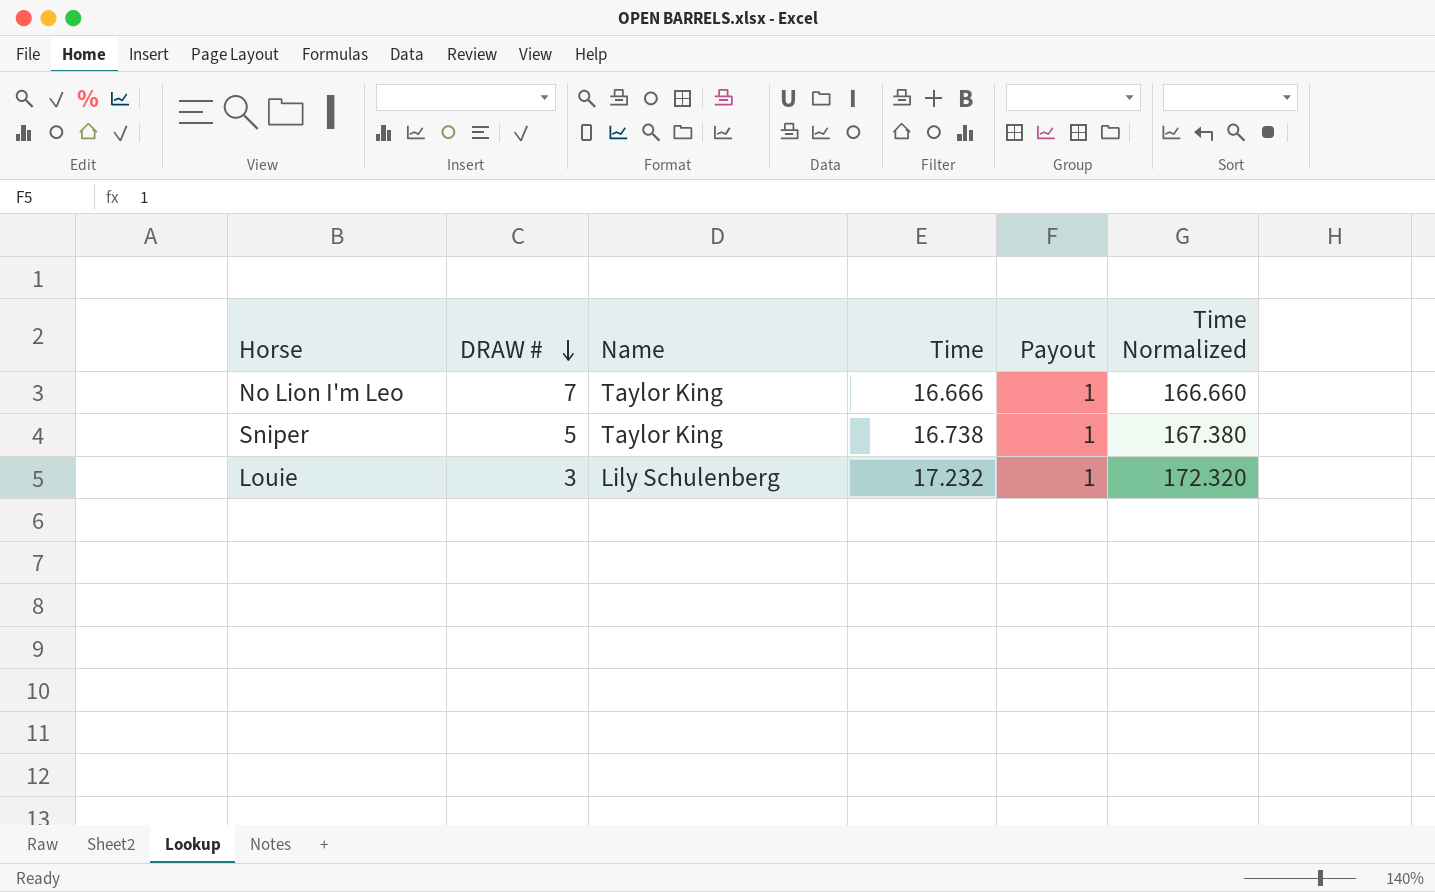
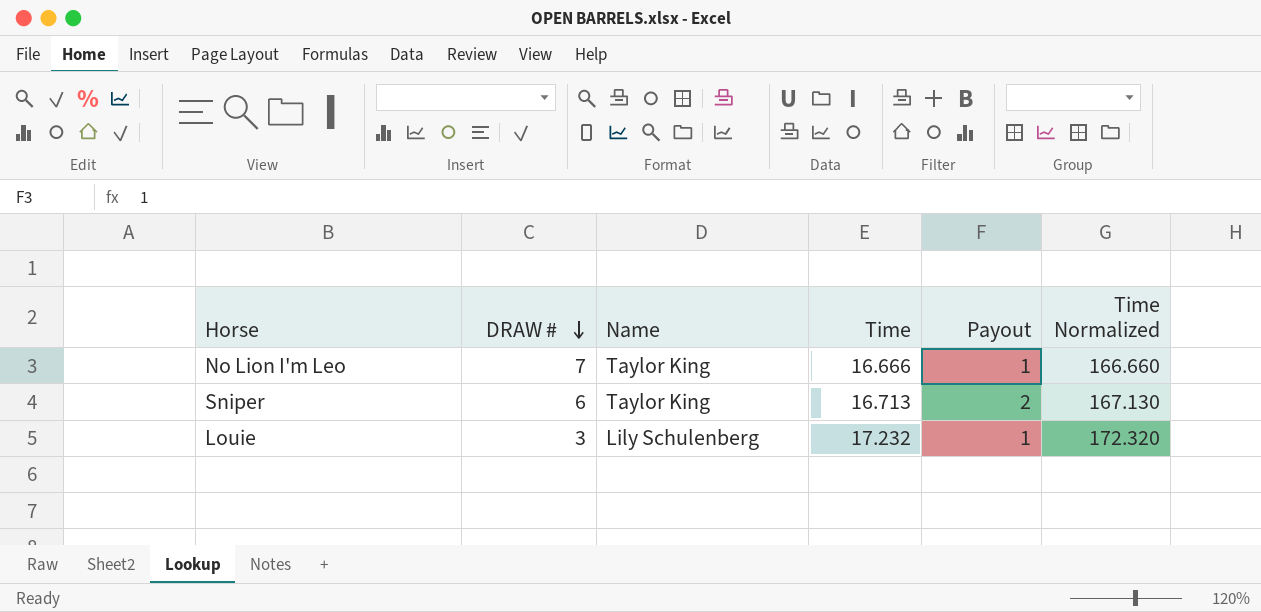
Sniper | DRAW #: 5 -> 6
Sniper | Time: 16.738 -> 16.713
Sniper | Payout: 1 -> 2
Sniper | Time Normalized: 167.380 -> 167.130

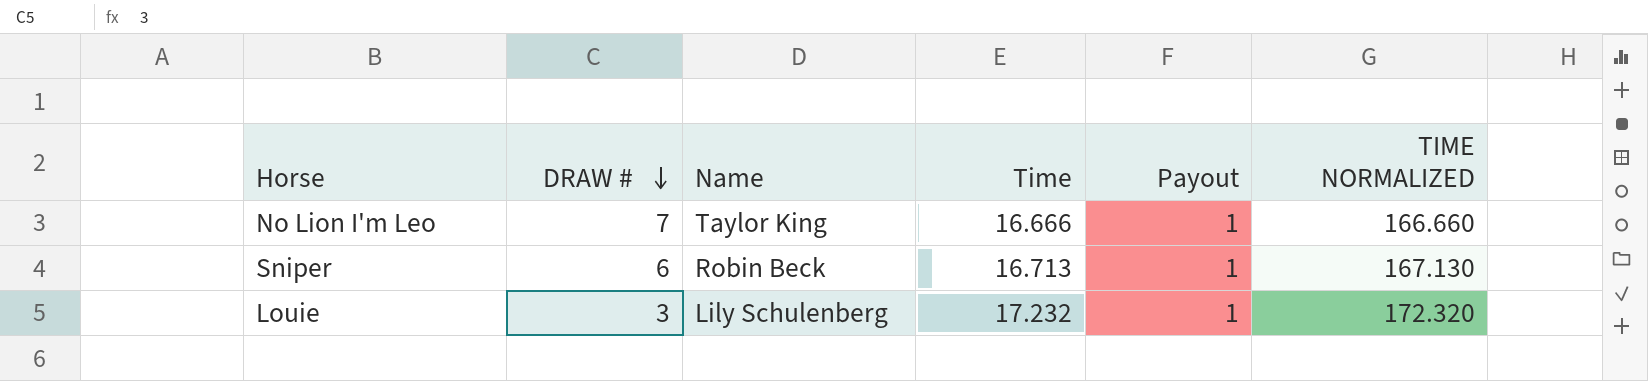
column name: Time Normalized -> TIME NORMALIZED
Sniper | Name: Taylor King -> Robin Beck
Sniper | Payout: 2 -> 1

